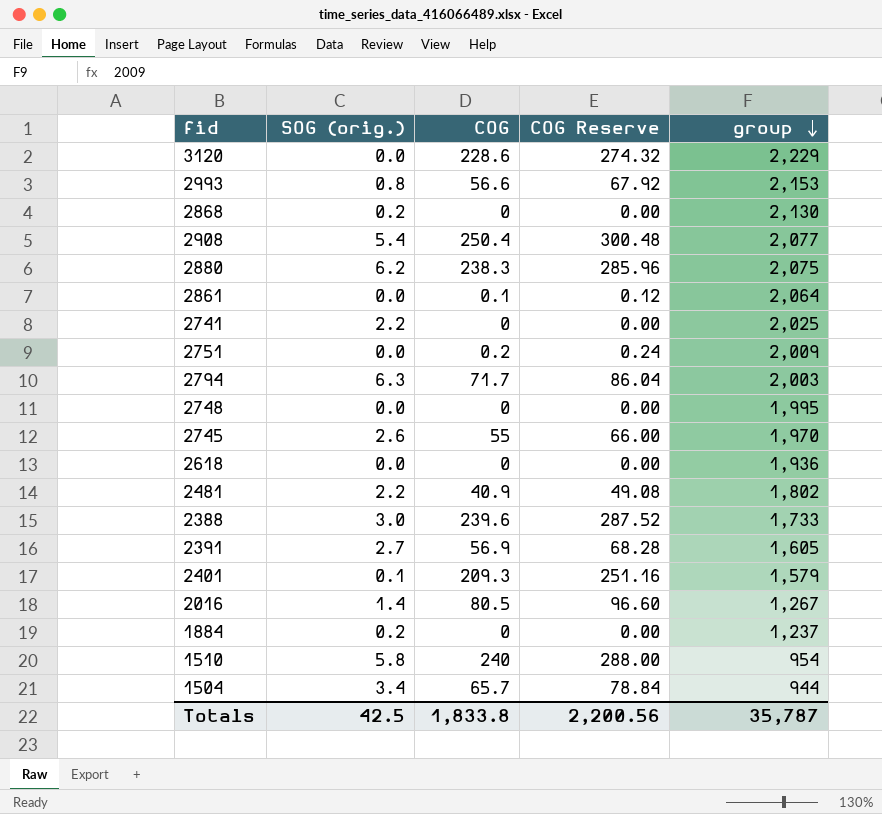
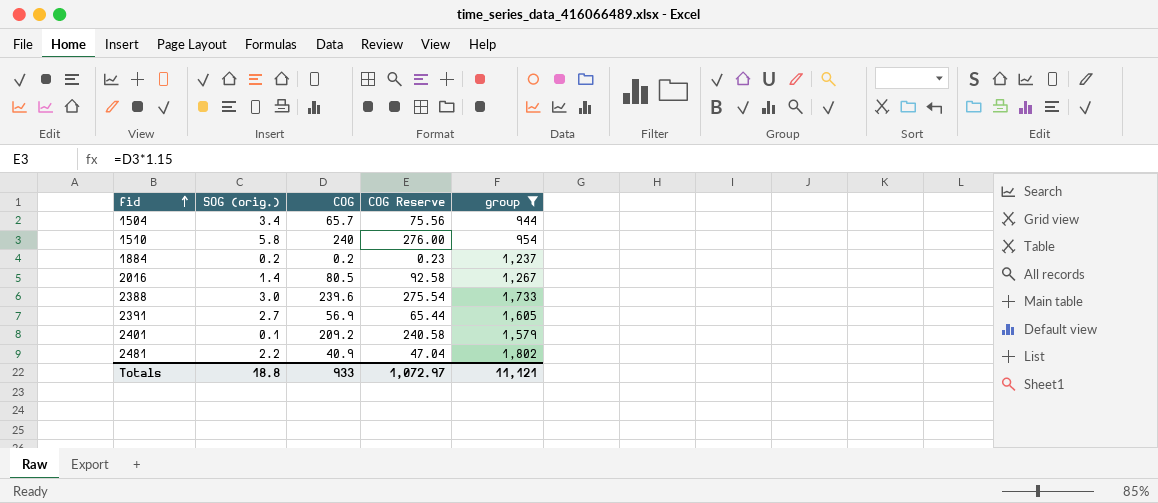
filter: none -> group <= 1,802
row order: group descending -> fid ascending
column COG Reserve | formula: [COG] * 1.2 -> [COG] * 1.15
1884 | COG: 0 -> 0.2
2401 | COG: 209.3 -> 209.2
Totals | SOG (orig.): 42.5 -> 18.8
Totals | COG: 1,833.8 -> 933
Totals | COG Reserve: 2,200.56 -> 1,072.97
Totals | group: 35,787 -> 11,121

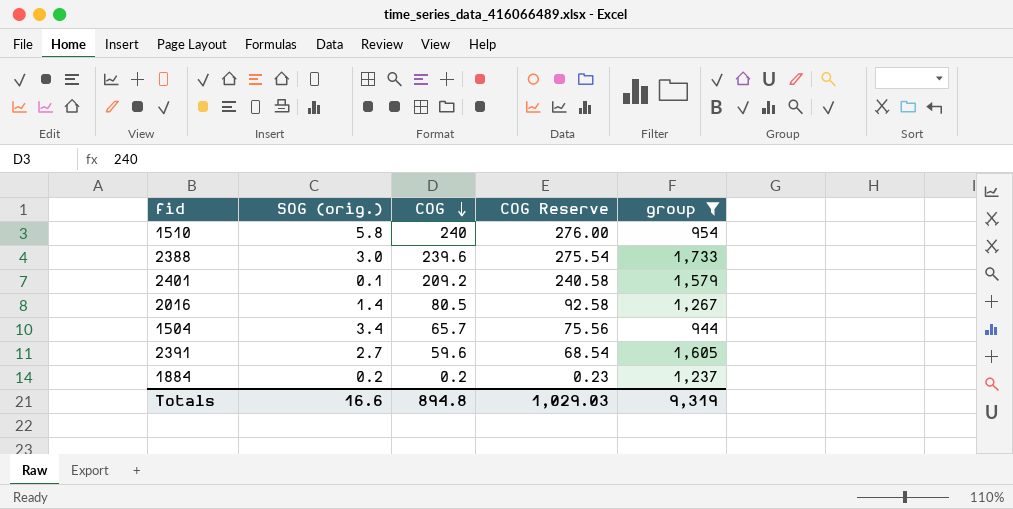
row order: fid ascending -> COG descending
row 2481: 2.2 | 40.9 | 47.04 | 1,802 -> none
2391 | COG: 56.9 -> 59.6
2391 | COG Reserve: 65.44 -> 68.54
Totals | SOG (orig.): 18.8 -> 16.6
Totals | COG: 933 -> 894.8
Totals | COG Reserve: 1,072.97 -> 1,029.03
Totals | group: 11,121 -> 9,319

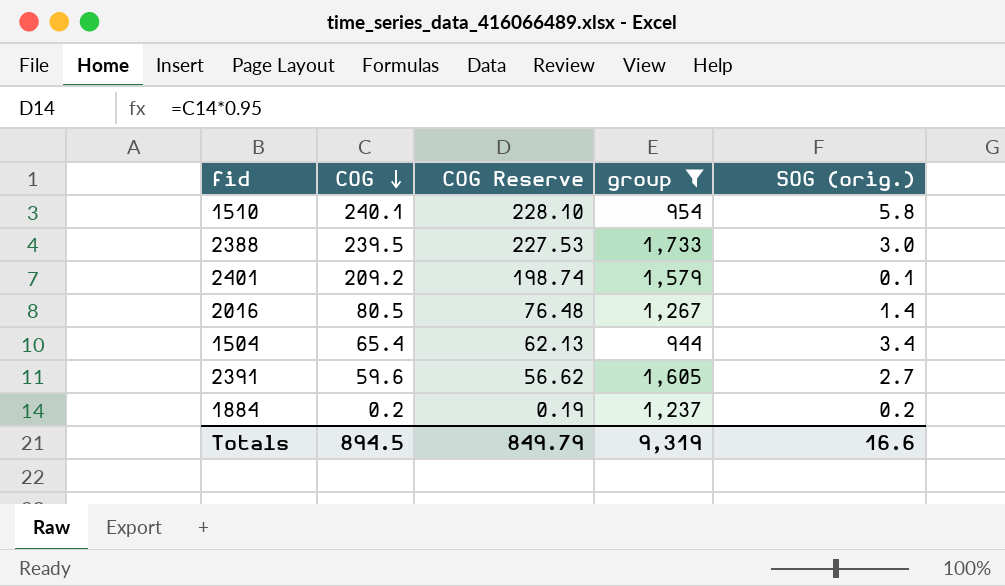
column COG Reserve | formula: [COG] * 1.15 -> [COG] * 0.95
column SOG (orig.) | position: 2 -> 5
1510 | COG: 240 -> 240.1
2388 | COG: 239.6 -> 239.5
1504 | COG: 65.7 -> 65.4
Totals | COG: 894.8 -> 894.5
Totals | COG Reserve: 1,029.03 -> 849.79

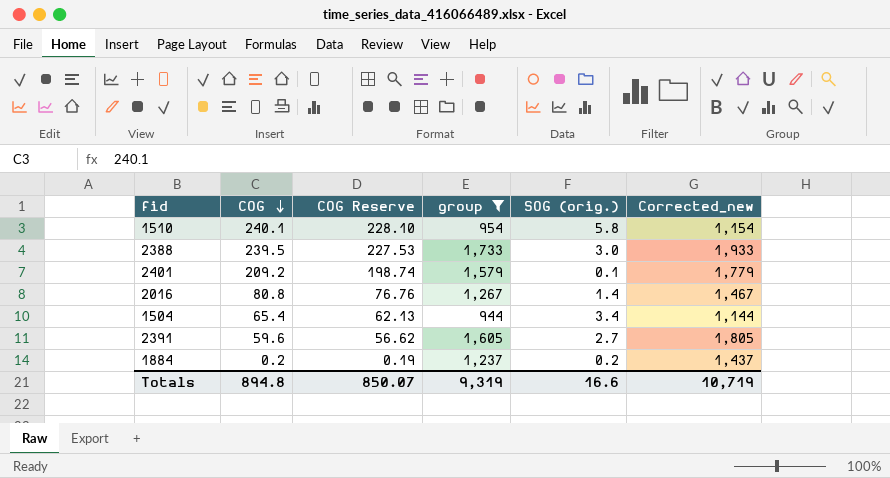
column Corrected_new | formula: none -> [group] + 200
2016 | COG: 80.5 -> 80.8
2016 | COG Reserve: 76.48 -> 76.76
Totals | COG: 894.5 -> 894.8
Totals | COG Reserve: 849.79 -> 850.07

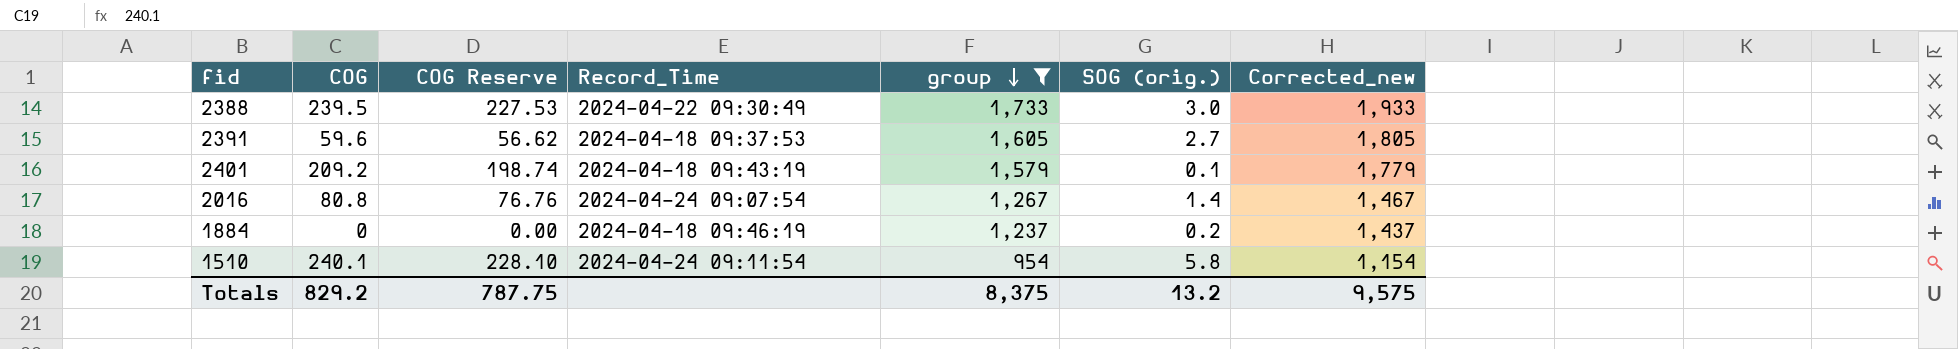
row order: COG descending -> group descending
column Record_Time | position: none -> 4
row 1504: 65.4 | 62.13 | 944 | 3.4 | 1,144 -> none
1884 | COG: 0.2 -> 0
1884 | COG Reserve: 0.19 -> 0.00
Totals | COG: 894.8 -> 829.2
Totals | COG Reserve: 850.07 -> 787.75
Totals | group: 9,319 -> 8,375
Totals | SOG (orig.): 16.6 -> 13.2
Totals | Corrected_new: 10,719 -> 9,575

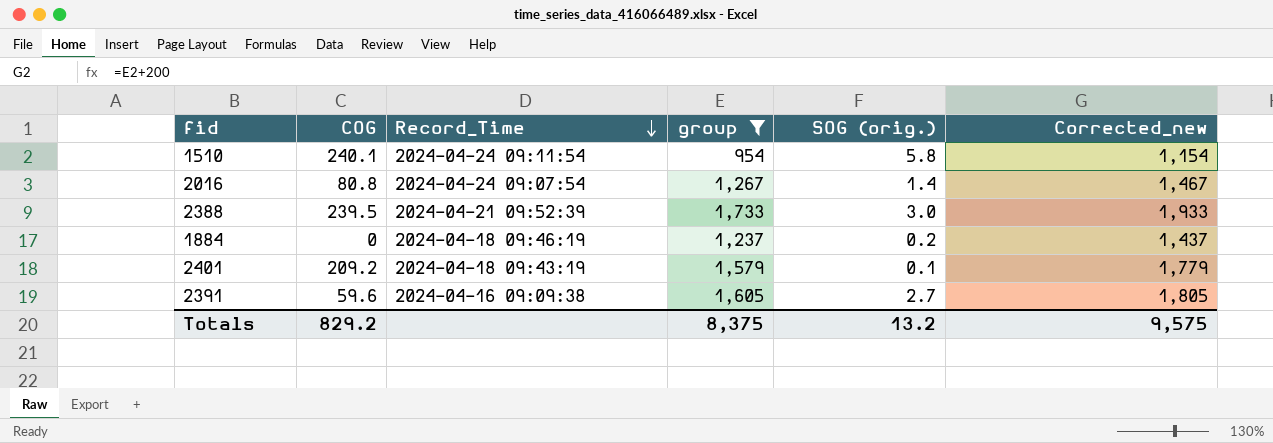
row order: group descending -> Record_Time descending
column COG Reserve | formula: [COG] * 0.95 -> none
2388 | Record_Time: 2024-04-22 09:30:49 -> 2024-04-21 09:52:39
2391 | Record_Time: 2024-04-18 09:37:53 -> 2024-04-16 09:09:38

